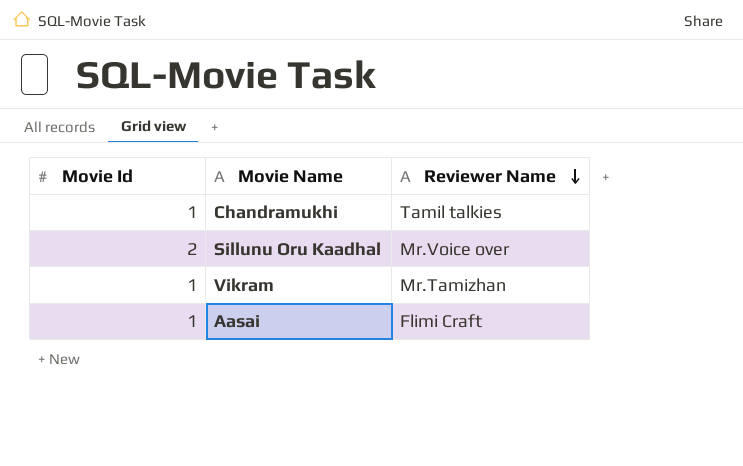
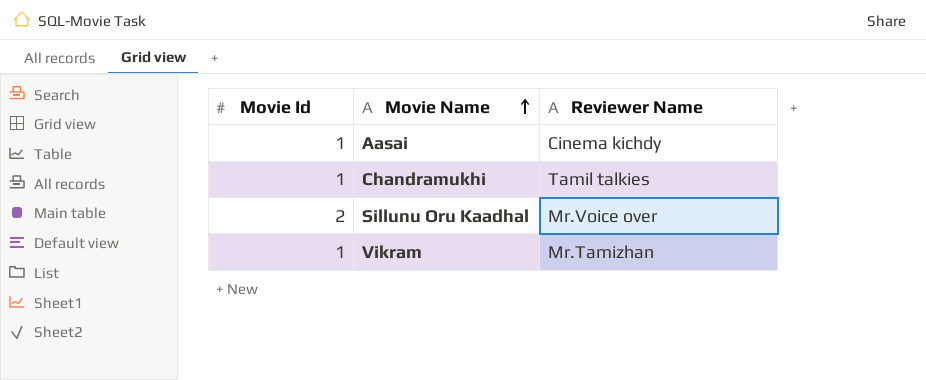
row order: Reviewer Name descending -> Movie Name ascending
Aasai | Reviewer Name: Flimi Craft -> Cinema kichdy

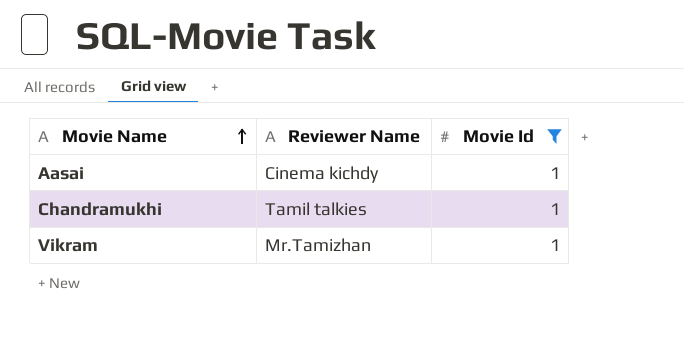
filter: none -> Movie Id = 1
column Movie Id | position: 1 -> 3

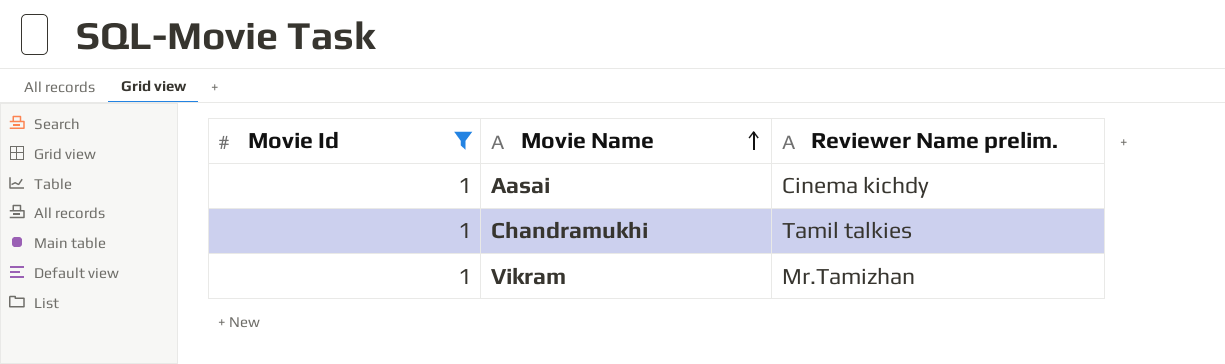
column Movie Id | position: 3 -> 1
column name: Reviewer Name -> Reviewer Name prelim.

